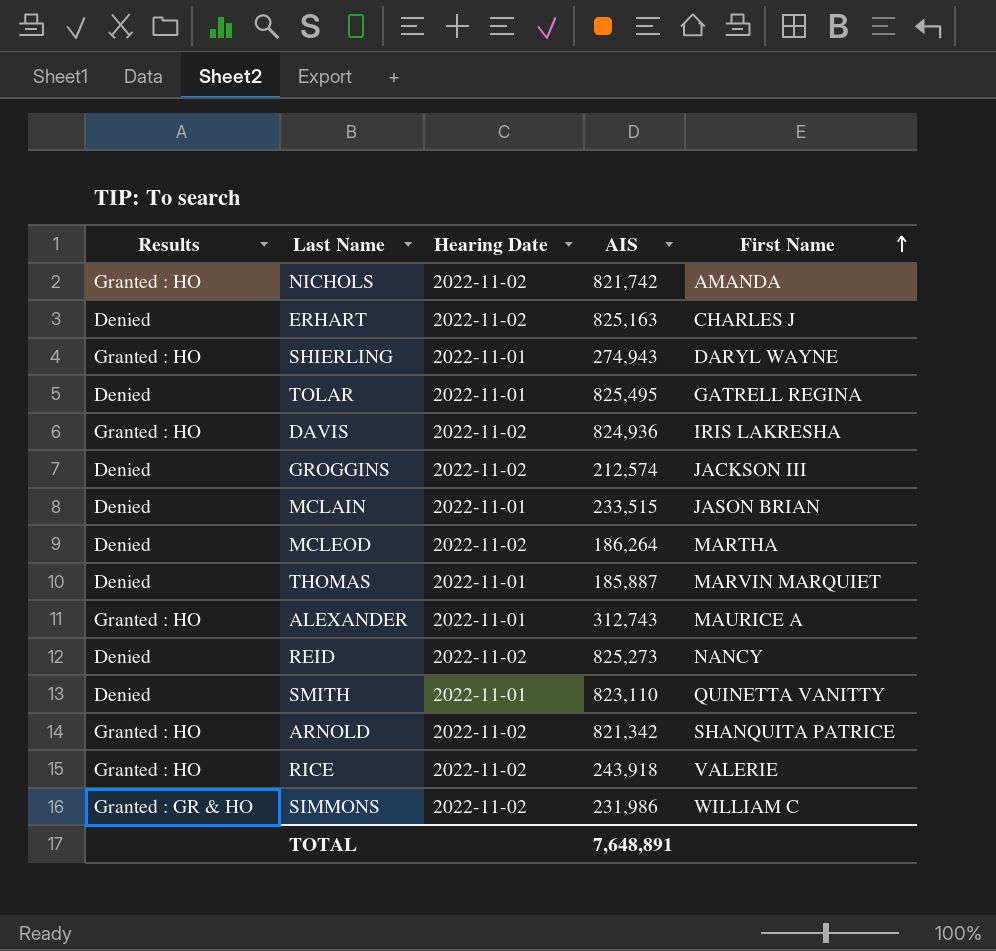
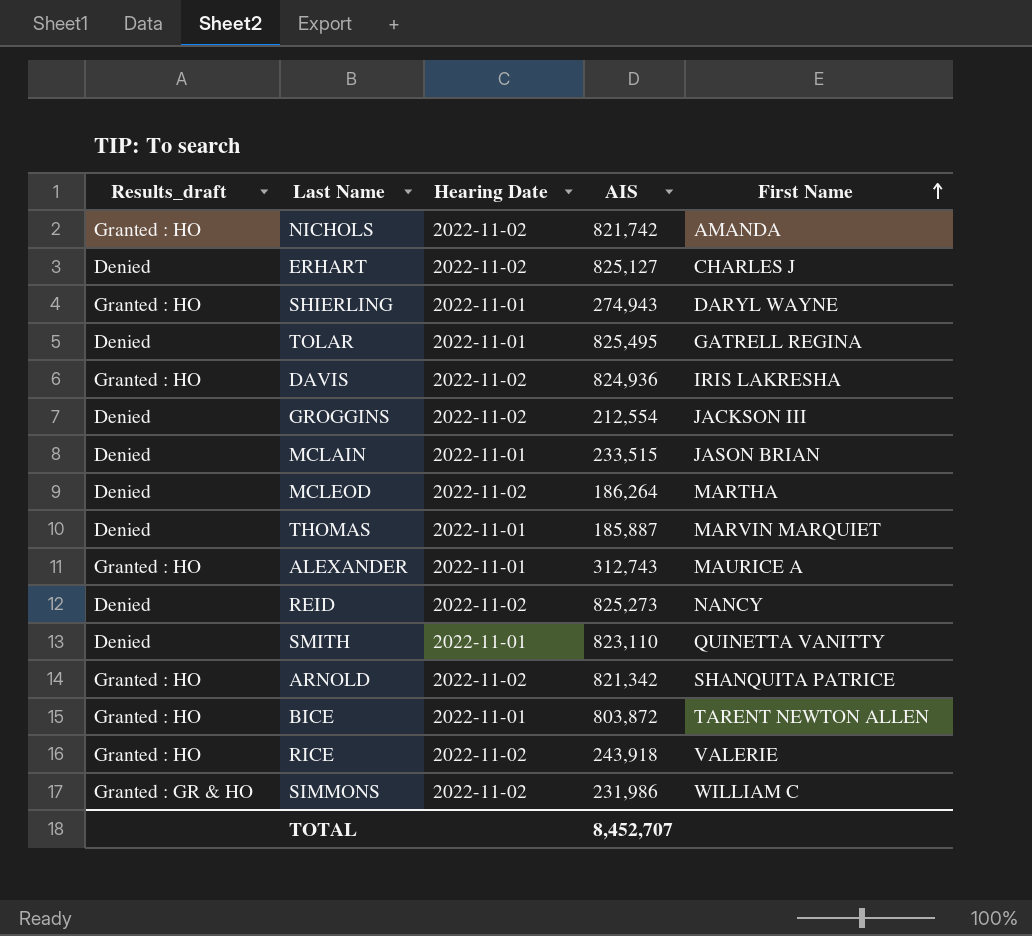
column name: Results -> Results_draft
ERHART | AIS: 825,163 -> 825,127
GROGGINS | AIS: 212,574 -> 212,554
row BICE: none -> Granted : HO | 2022-11-01 | 803,872 | TARENT NEWTON ALLEN
TOTAL | AIS: 7,648,891 -> 8,452,707

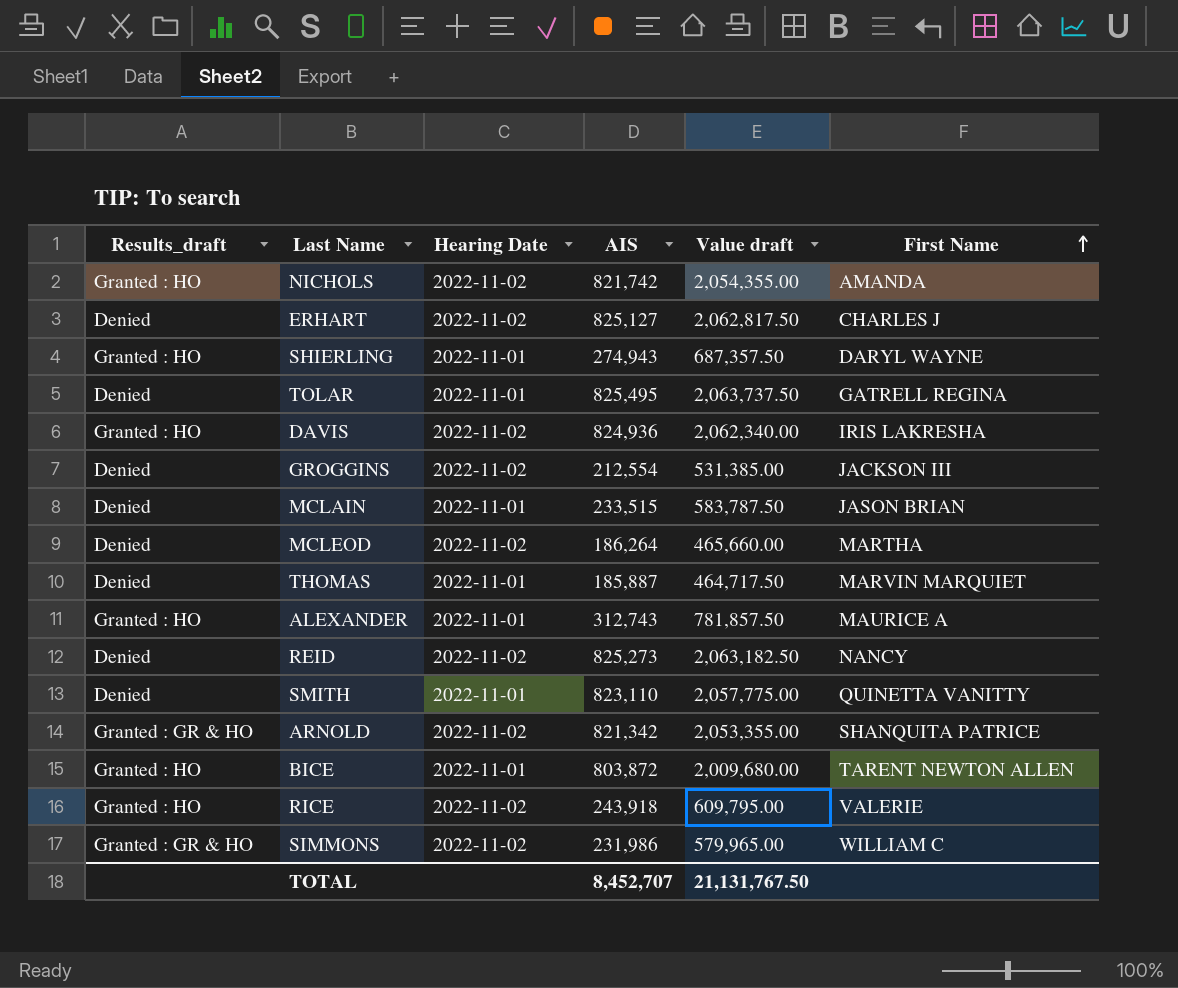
column Value draft | formula: none -> [AIS] * 2.5
ARNOLD | Results_draft: Granted : HO -> Granted : GR & HO

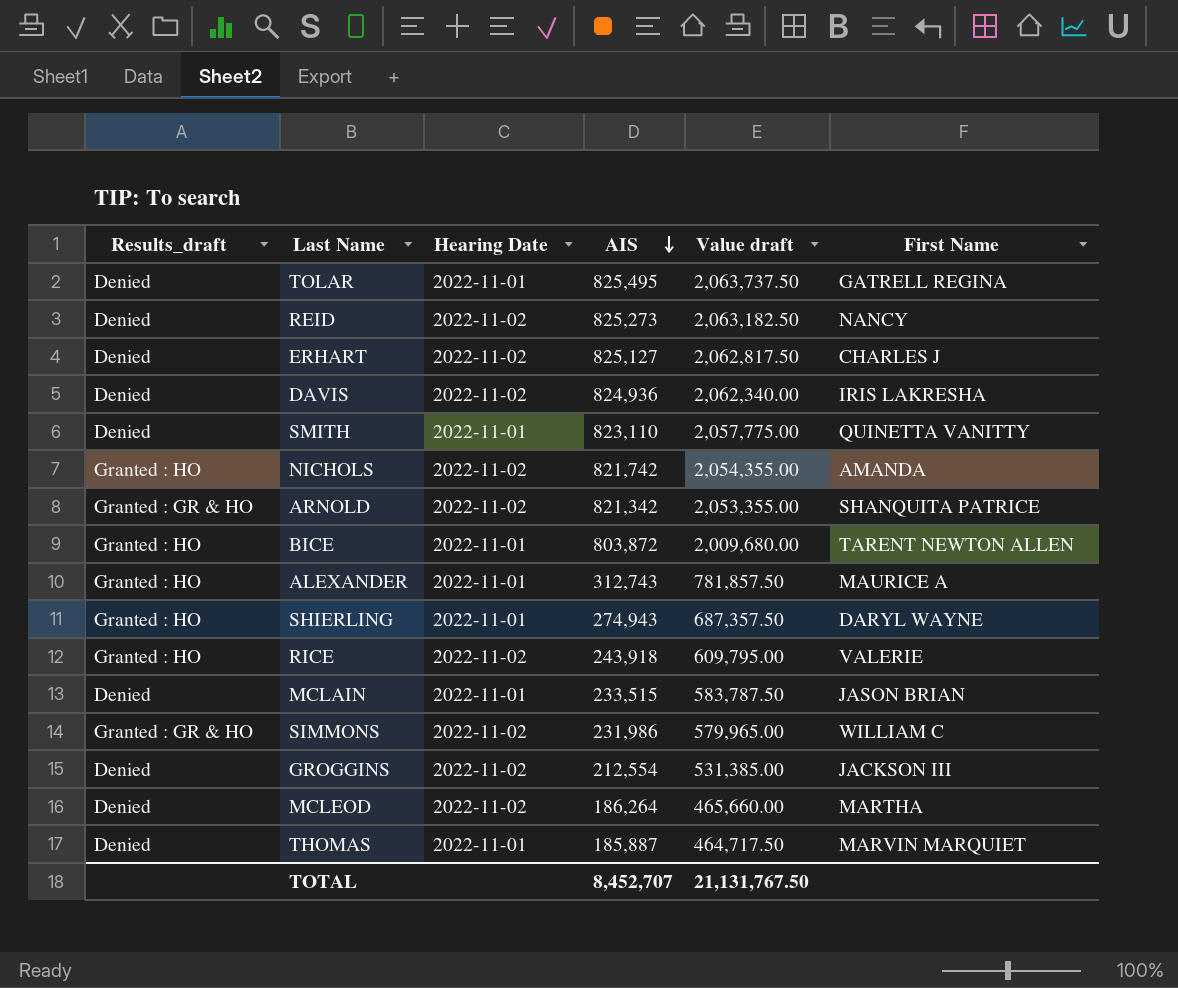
row order: First Name ascending -> AIS descending
DAVIS | Results_draft: Granted : HO -> Denied

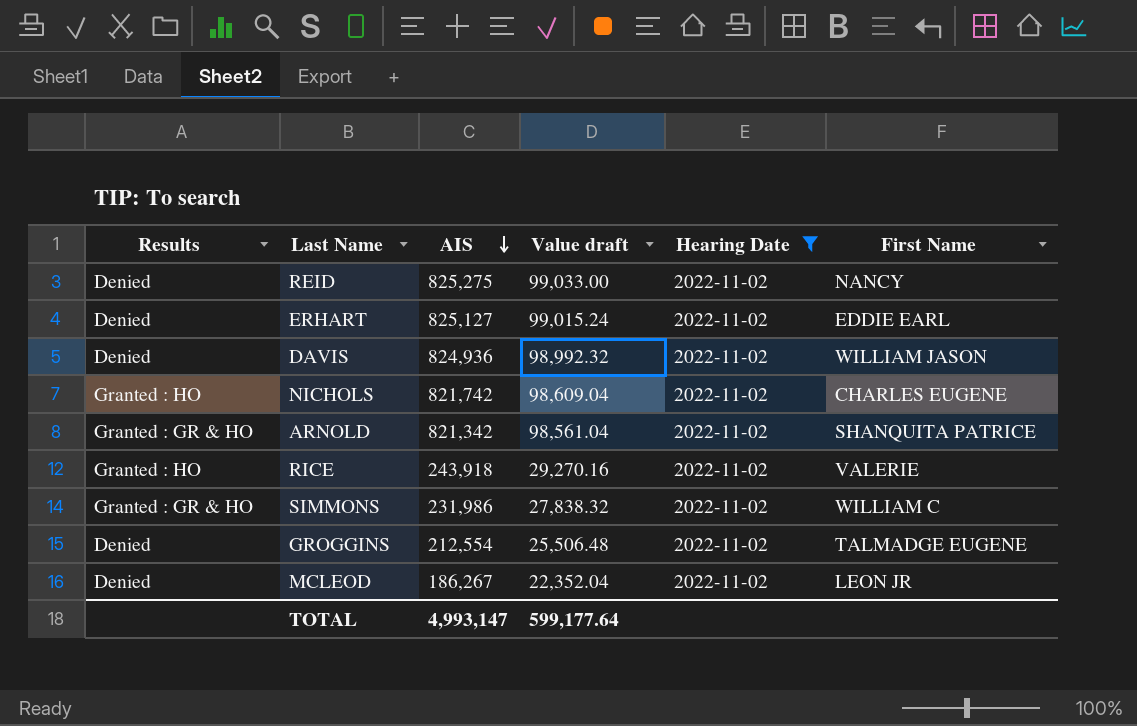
filter: none -> Hearing Date = 2022-11-02
column name: Results_draft -> Results
column Value draft | formula: [AIS] * 2.5 -> [AIS] * 0.12
column Hearing Date | position: 3 -> 5
REID | AIS: 825,273 -> 825,275
ERHART | First Name: CHARLES J -> EDDIE EARL
DAVIS | First Name: IRIS LAKRESHA -> WILLIAM JASON
NICHOLS | First Name: AMANDA -> CHARLES EUGENE
GROGGINS | First Name: JACKSON III -> TALMADGE EUGENE
MCLEOD | AIS: 186,264 -> 186,267
MCLEOD | First Name: MARTHA -> LEON JR
TOTAL | AIS: 8,452,707 -> 4,993,147
TOTAL | Value draft: 21,131,767.50 -> 599,177.64

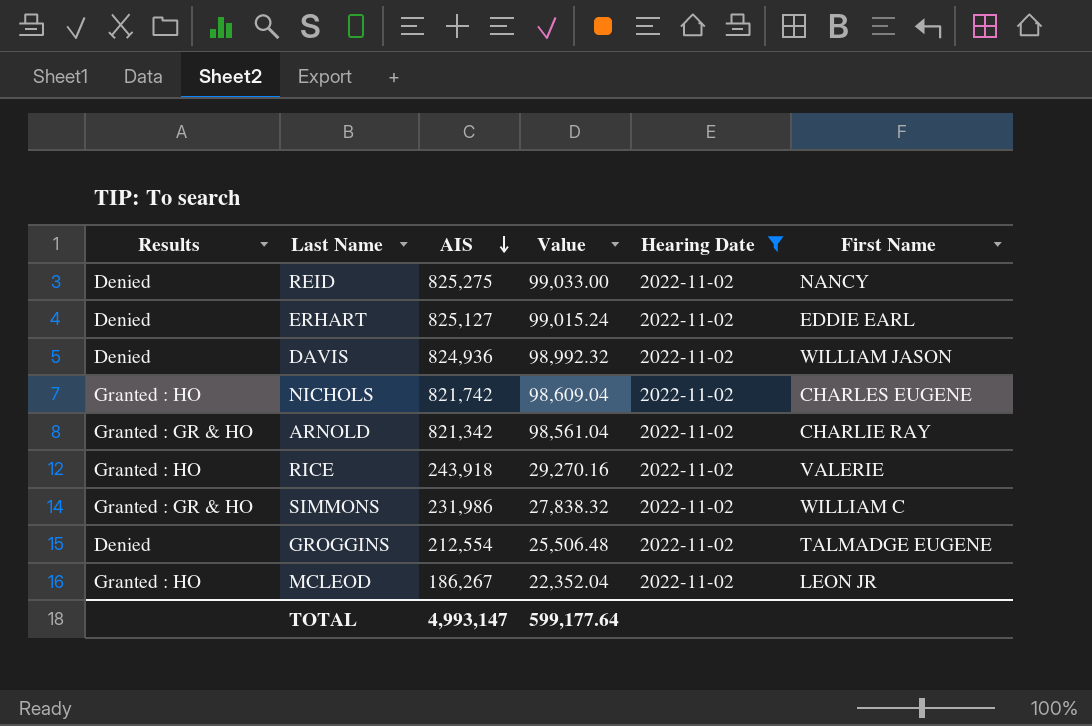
column name: Value draft -> Value
ARNOLD | First Name: SHANQUITA PATRICE -> CHARLIE RAY
MCLEOD | Results: Denied -> Granted : HO

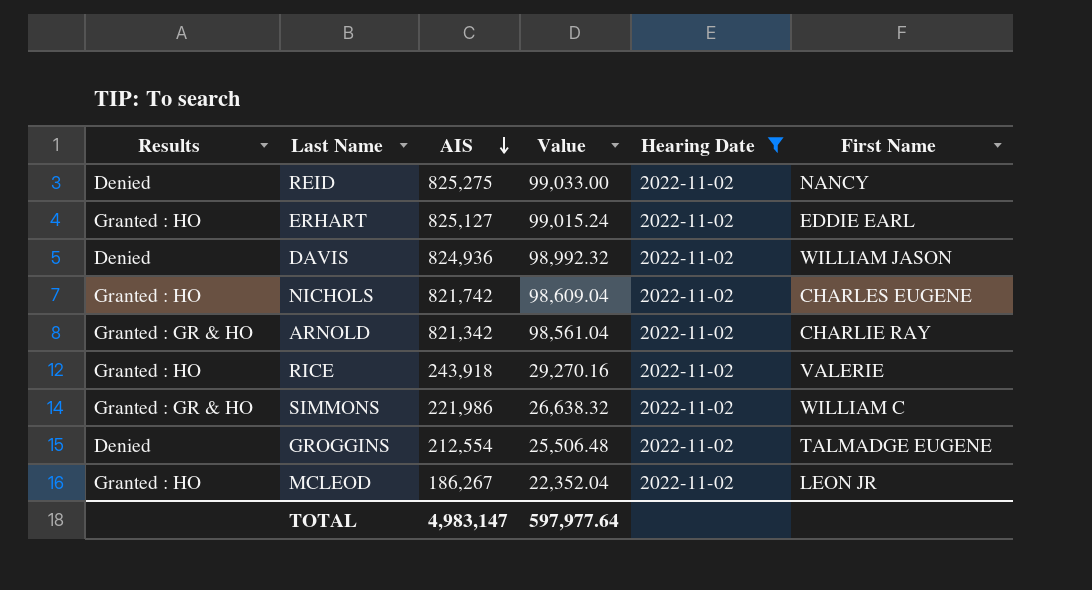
ERHART | Results: Denied -> Granted : HO
SIMMONS | AIS: 231,986 -> 221,986
SIMMONS | Value: 27,838.32 -> 26,638.32
TOTAL | AIS: 4,993,147 -> 4,983,147
TOTAL | Value: 599,177.64 -> 597,977.64

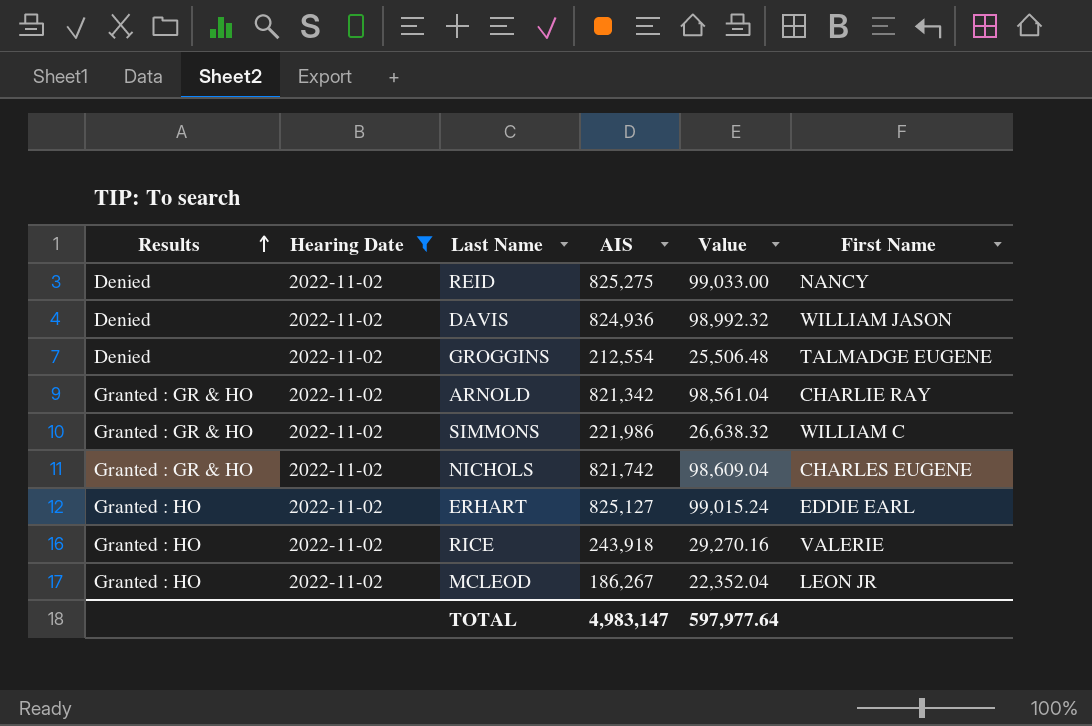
row order: AIS descending -> Results ascending
column Hearing Date | position: 5 -> 2
NICHOLS | Results: Granted : HO -> Granted : GR & HO

